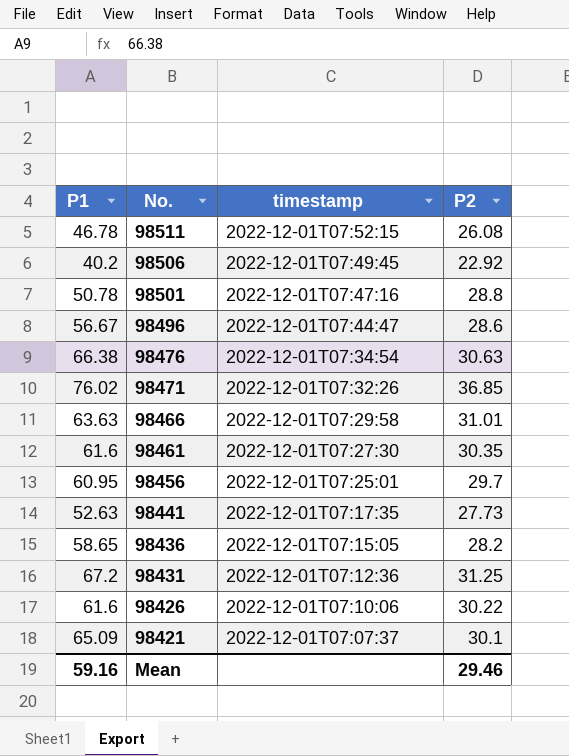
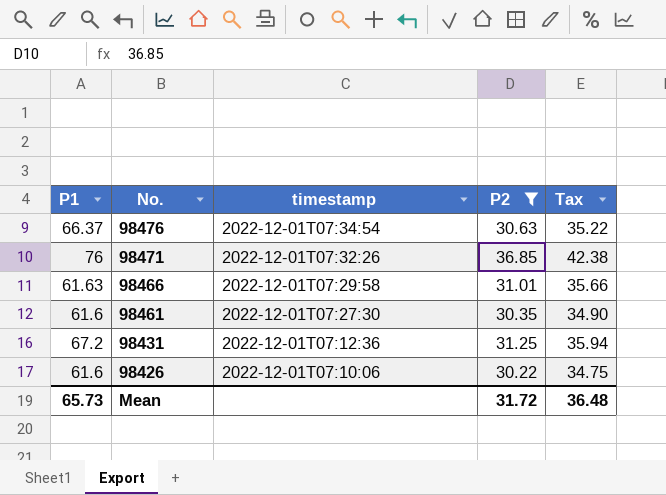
filter: none -> P2 >= 30.22
column Tax | formula: none -> [P2] * 1.15
98476 | P1: 66.38 -> 66.37
98471 | P1: 76.02 -> 76
98466 | P1: 63.63 -> 61.63
Mean | P1: 59.16 -> 65.73
Mean | P2: 29.46 -> 31.72

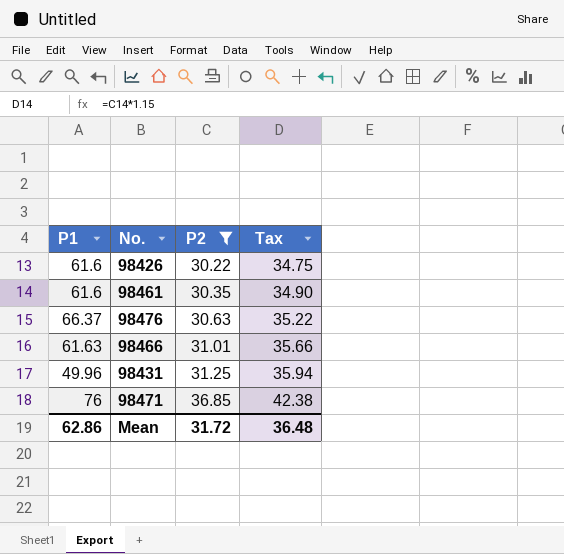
row order: No. descending -> P2 ascending
column timestamp | position: 3 -> none
98431 | P1: 67.2 -> 49.96
Mean | P1: 65.73 -> 62.86

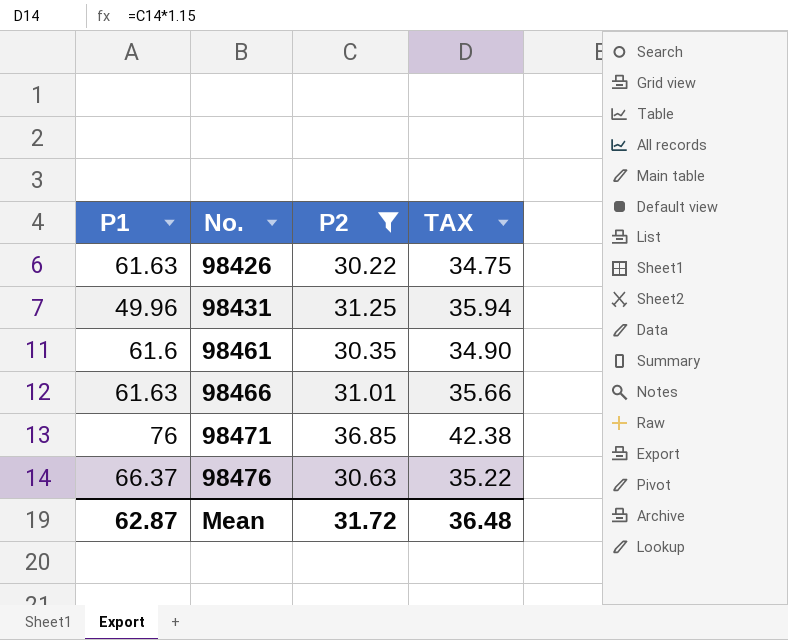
row order: P2 ascending -> No. ascending
column name: Tax -> TAX
98426 | P1: 61.6 -> 61.63
Mean | P1: 62.86 -> 62.87

